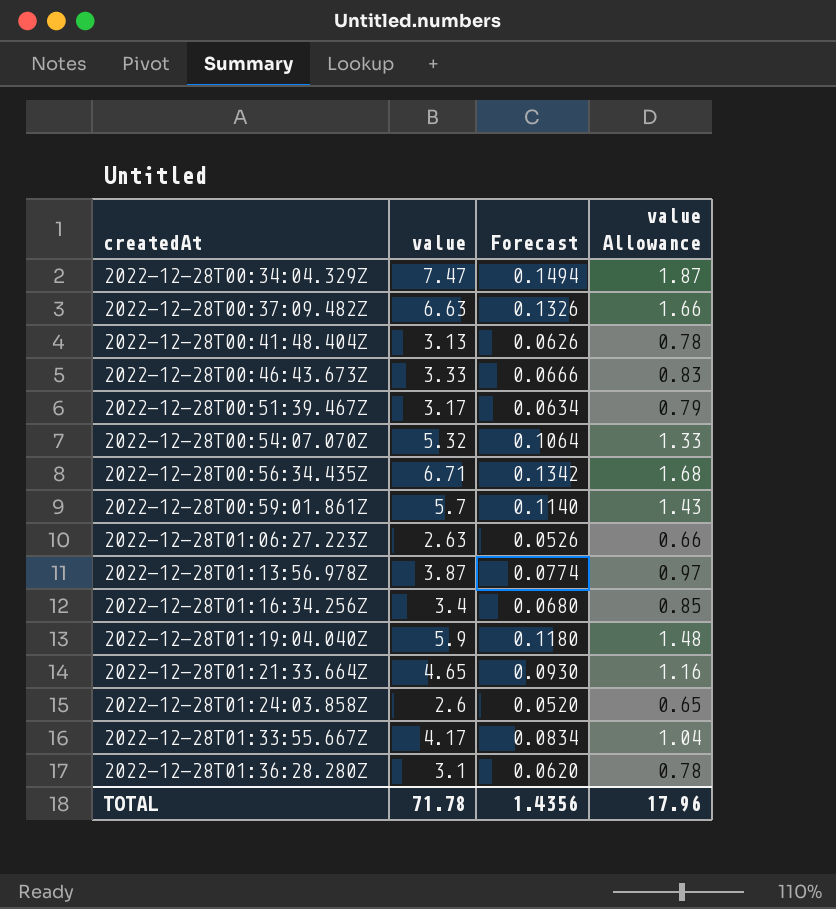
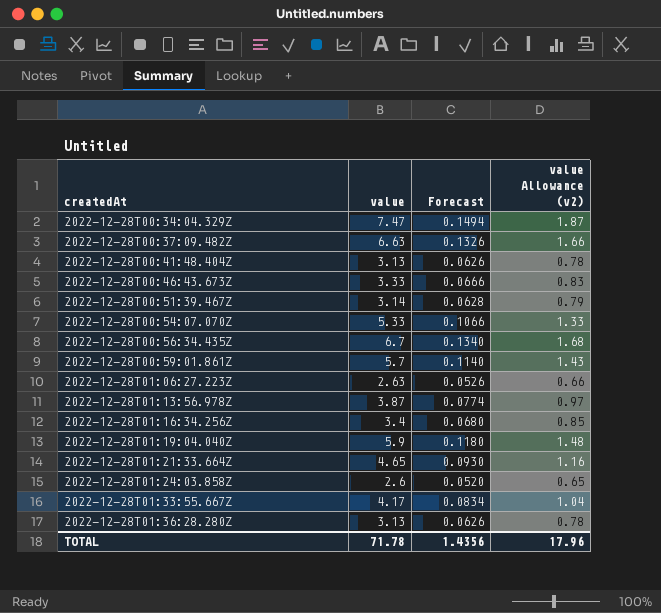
column name: value Allowance -> value Allowance (v2)
2022-12-28T00:51:39.467Z | value: 3.17 -> 3.14
2022-12-28T00:51:39.467Z | Forecast: 0.0634 -> 0.0628
2022-12-28T00:54:07.070Z | value: 5.32 -> 5.33
2022-12-28T00:54:07.070Z | Forecast: 0.1064 -> 0.1066
2022-12-28T00:56:34.435Z | value: 6.71 -> 6.7
2022-12-28T00:56:34.435Z | Forecast: 0.1342 -> 0.1340
2022-12-28T01:36:28.280Z | value: 3.1 -> 3.13
2022-12-28T01:36:28.280Z | Forecast: 0.0620 -> 0.0626

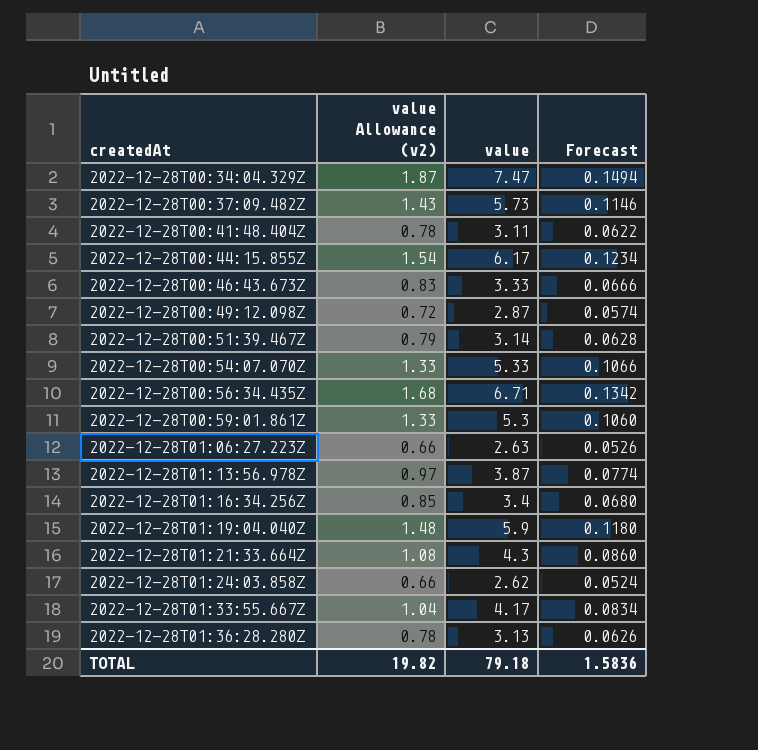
column value Allowance (v2) | position: 4 -> 2
2022-12-28T00:37:09.482Z | value Allowance (v2): 1.66 -> 1.43
2022-12-28T00:37:09.482Z | value: 6.63 -> 5.73
2022-12-28T00:37:09.482Z | Forecast: 0.1326 -> 0.1146
2022-12-28T00:41:48.404Z | value: 3.13 -> 3.11
2022-12-28T00:41:48.404Z | Forecast: 0.0626 -> 0.0622
row 2022-12-28T00:44:15.855Z: none -> 1.54 | 6.17 | 0.1234
row 2022-12-28T00:49:12.098Z: none -> 0.72 | 2.87 | 0.0574
2022-12-28T00:56:34.435Z | value: 6.7 -> 6.71
2022-12-28T00:56:34.435Z | Forecast: 0.1340 -> 0.1342
2022-12-28T00:59:01.861Z | value Allowance (v2): 1.43 -> 1.33
2022-12-28T00:59:01.861Z | value: 5.7 -> 5.3
2022-12-28T00:59:01.861Z | Forecast: 0.1140 -> 0.1060
2022-12-28T01:21:33.664Z | value Allowance (v2): 1.16 -> 1.08
2022-12-28T01:21:33.664Z | value: 4.65 -> 4.3
2022-12-28T01:21:33.664Z | Forecast: 0.0930 -> 0.0860
2022-12-28T01:24:03.858Z | value Allowance (v2): 0.65 -> 0.66
2022-12-28T01:24:03.858Z | value: 2.6 -> 2.62
2022-12-28T01:24:03.858Z | Forecast: 0.0520 -> 0.0524
TOTAL | value Allowance (v2): 17.96 -> 19.82
TOTAL | value: 71.78 -> 79.18
TOTAL | Forecast: 1.4356 -> 1.5836

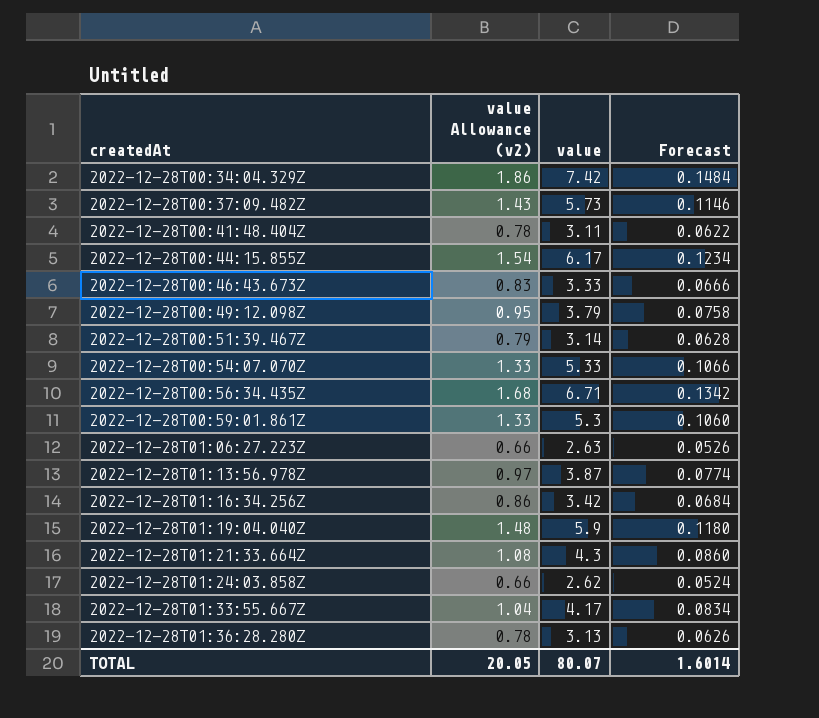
2022-12-28T00:34:04.329Z | value Allowance (v2): 1.87 -> 1.86
2022-12-28T00:34:04.329Z | value: 7.47 -> 7.42
2022-12-28T00:34:04.329Z | Forecast: 0.1494 -> 0.1484
2022-12-28T00:49:12.098Z | value Allowance (v2): 0.72 -> 0.95
2022-12-28T00:49:12.098Z | value: 2.87 -> 3.79
2022-12-28T00:49:12.098Z | Forecast: 0.0574 -> 0.0758
2022-12-28T01:16:34.256Z | value Allowance (v2): 0.85 -> 0.86
2022-12-28T01:16:34.256Z | value: 3.4 -> 3.42
2022-12-28T01:16:34.256Z | Forecast: 0.0680 -> 0.0684
TOTAL | value Allowance (v2): 19.82 -> 20.05
TOTAL | value: 79.18 -> 80.07
TOTAL | Forecast: 1.5836 -> 1.6014

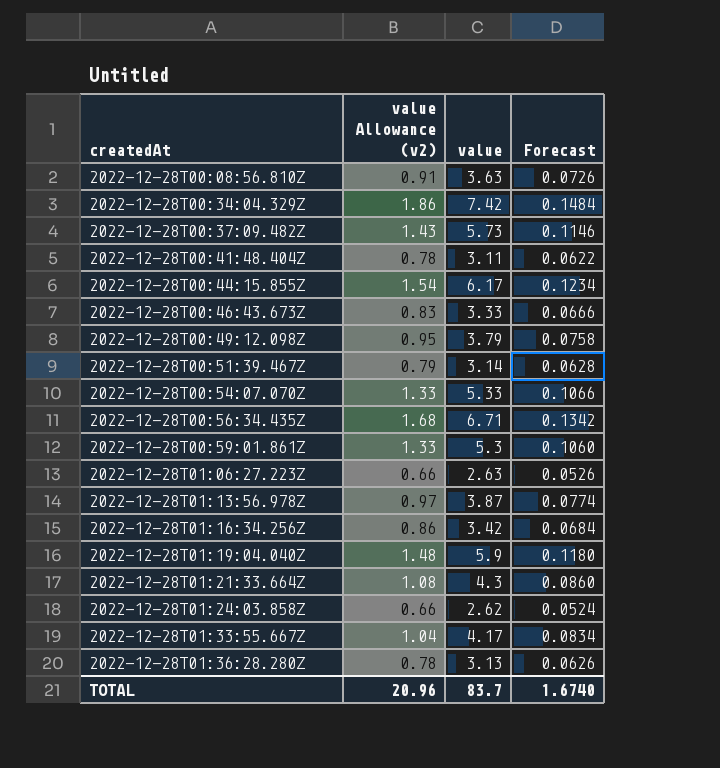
row 2022-12-28T00:08:56.810Z: none -> 0.91 | 3.63 | 0.0726
TOTAL | value Allowance (v2): 20.05 -> 20.96
TOTAL | value: 80.07 -> 83.7
TOTAL | Forecast: 1.6014 -> 1.6740

